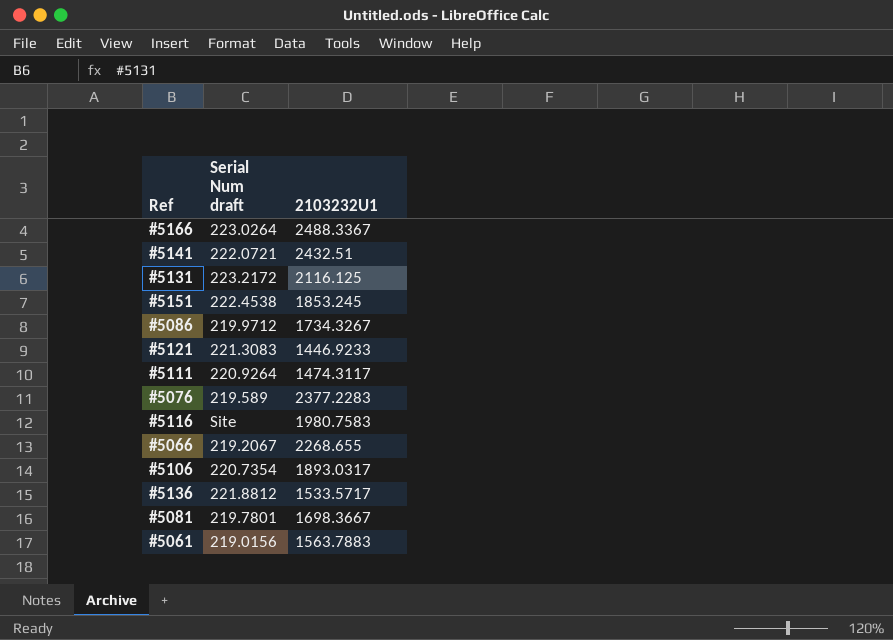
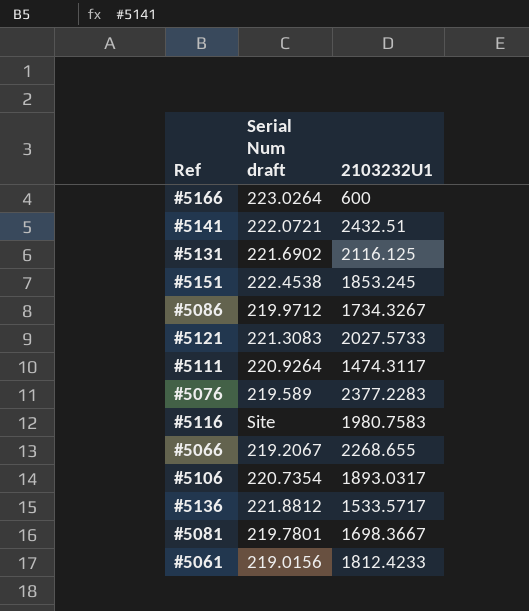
#5166 | 2103232U1: 2488.3367 -> 600
#5131 | Serial Num draft: 223.2172 -> 221.6902
#5121 | 2103232U1: 1446.9233 -> 2027.5733
#5061 | 2103232U1: 1563.7883 -> 1812.4233

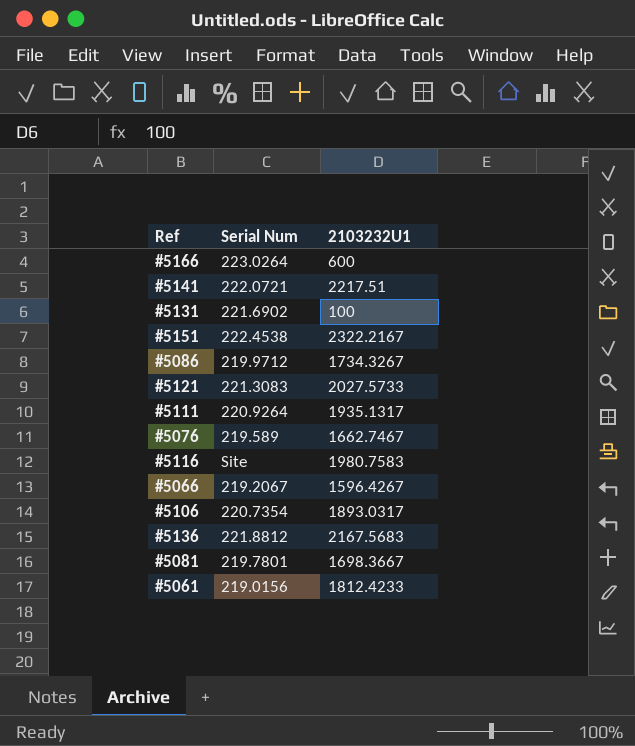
column name: Serial Num draft -> Serial Num
#5141 | 2103232U1: 2432.51 -> 2217.51
#5131 | 2103232U1: 2116.125 -> 100
#5151 | 2103232U1: 1853.245 -> 2322.2167
#5111 | 2103232U1: 1474.3117 -> 1935.1317
#5076 | 2103232U1: 2377.2283 -> 1662.7467
#5066 | 2103232U1: 2268.655 -> 1596.4267
#5136 | 2103232U1: 1533.5717 -> 2167.5683

